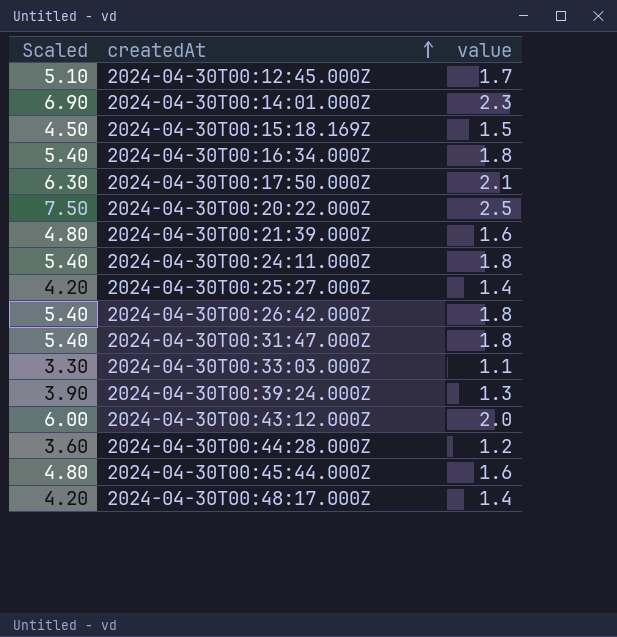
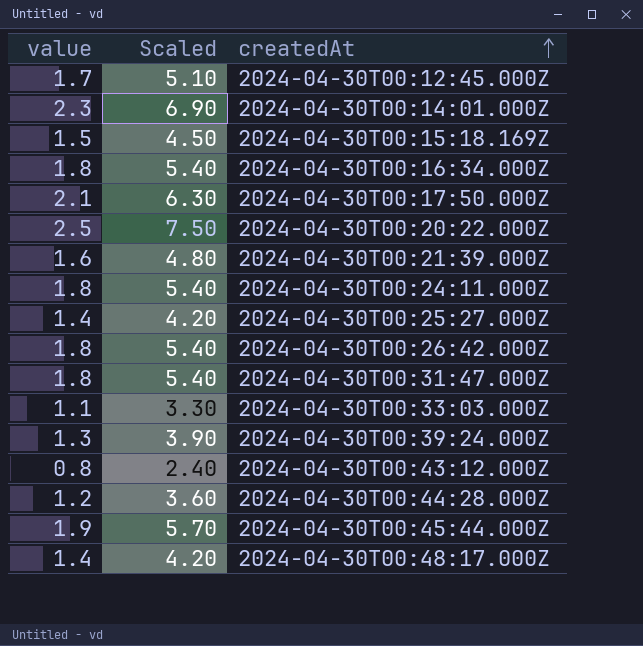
column value | position: 3 -> 1
2024-04-30T00:43:12.000Z | value: 2.0 -> 0.8
2024-04-30T00:43:12.000Z | Scaled: 6.00 -> 2.40
2024-04-30T00:45:44.000Z | value: 1.6 -> 1.9
2024-04-30T00:45:44.000Z | Scaled: 4.80 -> 5.70

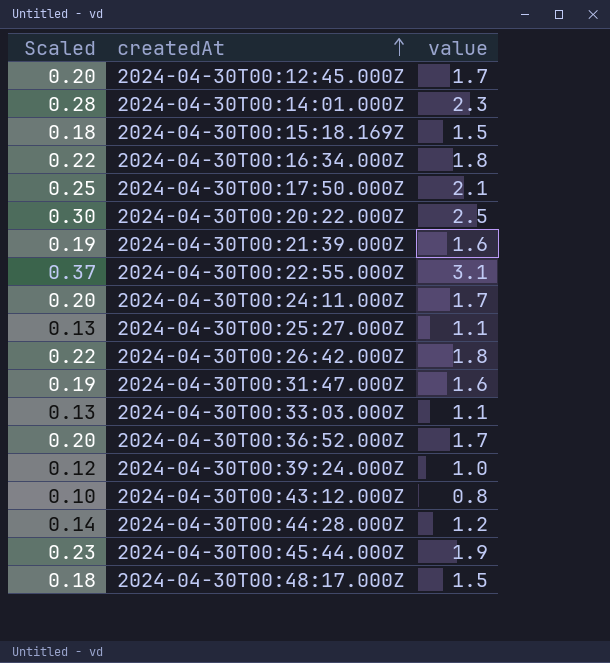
column Scaled | formula: [value] * 3 -> [value] * 0.12
column value | position: 1 -> 3
row 2024-04-30T00:22:55.000Z: none -> 0.37 | 3.1
2024-04-30T00:24:11.000Z | value: 1.8 -> 1.7
2024-04-30T00:25:27.000Z | value: 1.4 -> 1.1
2024-04-30T00:31:47.000Z | value: 1.8 -> 1.6
row 2024-04-30T00:36:52.000Z: none -> 0.20 | 1.7
2024-04-30T00:39:24.000Z | value: 1.3 -> 1.0
2024-04-30T00:48:17.000Z | value: 1.4 -> 1.5

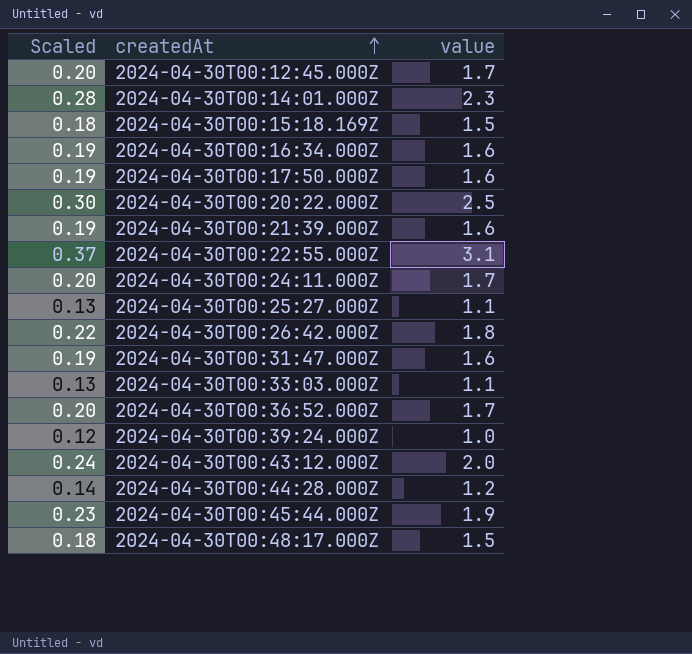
2024-04-30T00:16:34.000Z | Scaled: 0.22 -> 0.19
2024-04-30T00:16:34.000Z | value: 1.8 -> 1.6
2024-04-30T00:17:50.000Z | Scaled: 0.25 -> 0.19
2024-04-30T00:17:50.000Z | value: 2.1 -> 1.6
2024-04-30T00:43:12.000Z | Scaled: 0.10 -> 0.24
2024-04-30T00:43:12.000Z | value: 0.8 -> 2.0

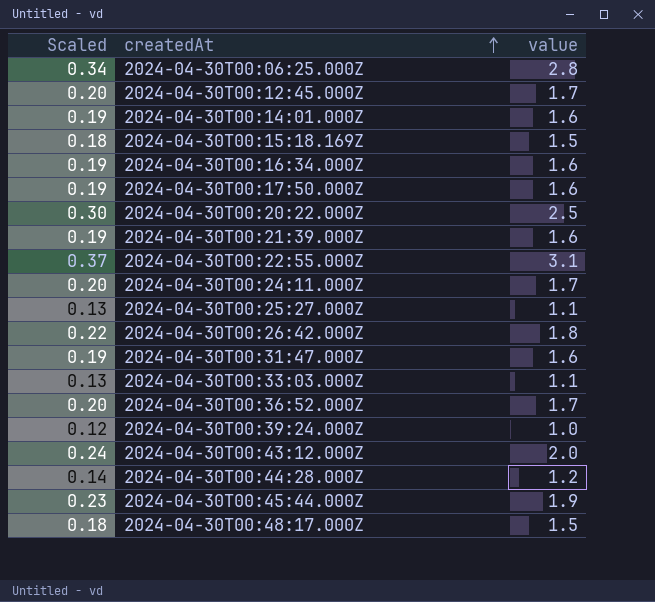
row 2024-04-30T00:06:25.000Z: none -> 0.34 | 2.8
2024-04-30T00:14:01.000Z | Scaled: 0.28 -> 0.19
2024-04-30T00:14:01.000Z | value: 2.3 -> 1.6

